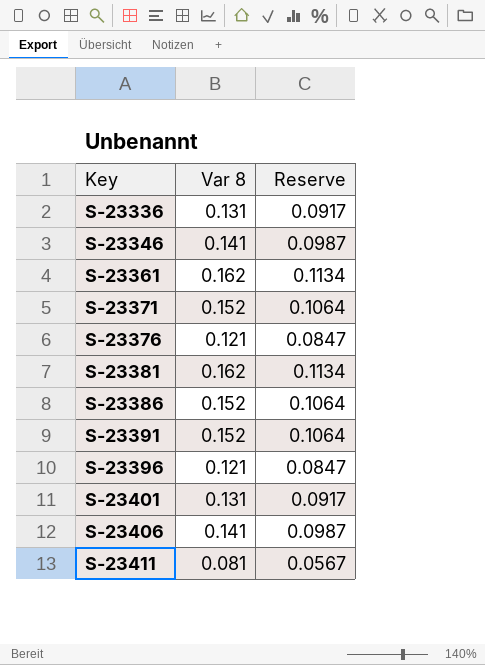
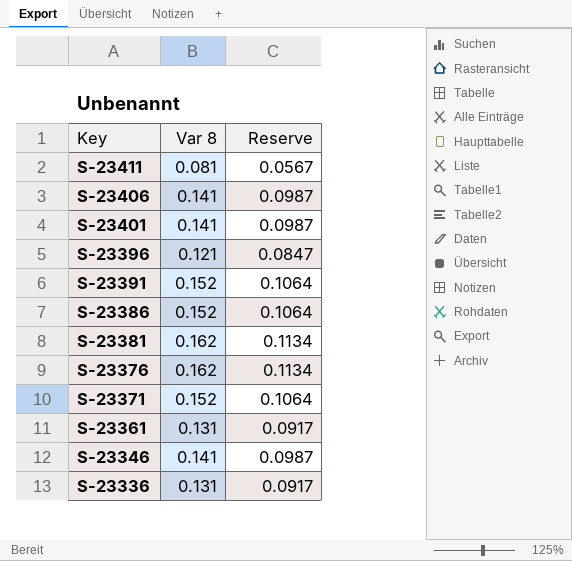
row order: Key ascending -> Key descending
S-23401 | Var 8: 0.131 -> 0.141
S-23401 | Reserve: 0.0917 -> 0.0987
S-23376 | Var 8: 0.121 -> 0.162
S-23376 | Reserve: 0.0847 -> 0.1134
S-23361 | Var 8: 0.162 -> 0.131
S-23361 | Reserve: 0.1134 -> 0.0917

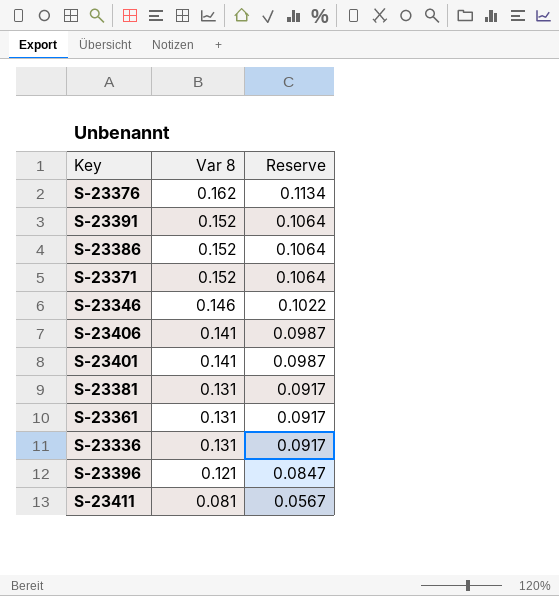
row order: Key descending -> Var 8 descending
S-23346 | Var 8: 0.141 -> 0.146
S-23346 | Reserve: 0.0987 -> 0.1022
S-23381 | Var 8: 0.162 -> 0.131
S-23381 | Reserve: 0.1134 -> 0.0917

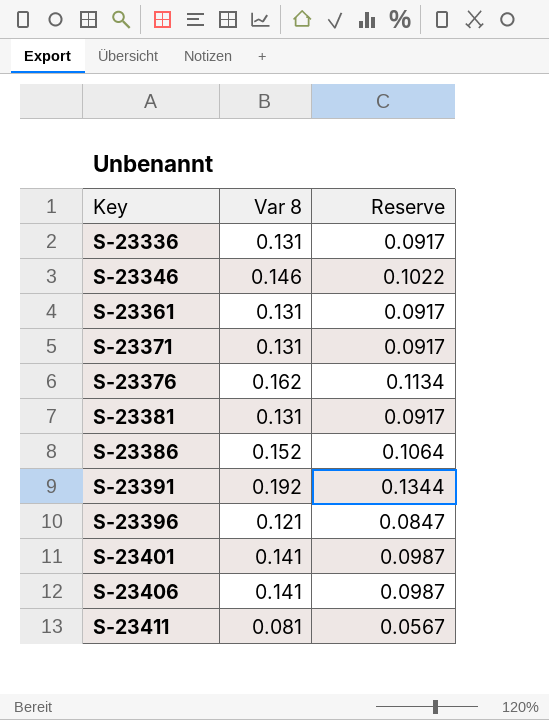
row order: Var 8 descending -> Key ascending
S-23371 | Var 8: 0.152 -> 0.131
S-23371 | Reserve: 0.1064 -> 0.0917
S-23391 | Var 8: 0.152 -> 0.192
S-23391 | Reserve: 0.1064 -> 0.1344

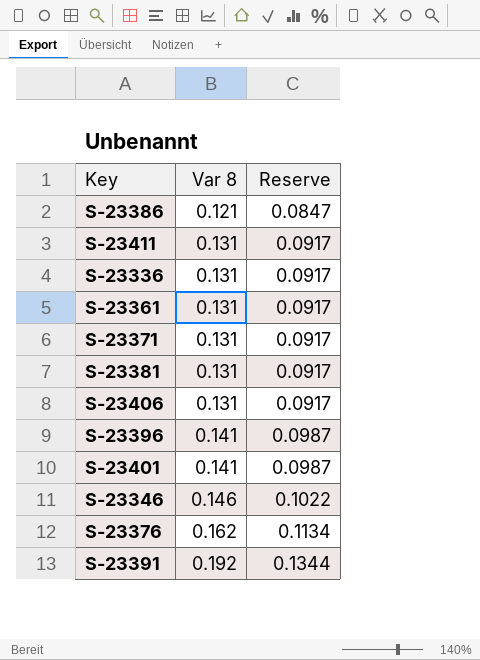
row order: Key ascending -> Var 8 ascending
S-23386 | Var 8: 0.152 -> 0.121
S-23386 | Reserve: 0.1064 -> 0.0847
S-23411 | Var 8: 0.081 -> 0.131
S-23411 | Reserve: 0.0567 -> 0.0917
S-23406 | Var 8: 0.141 -> 0.131
S-23406 | Reserve: 0.0987 -> 0.0917
S-23396 | Var 8: 0.121 -> 0.141
S-23396 | Reserve: 0.0847 -> 0.0987

